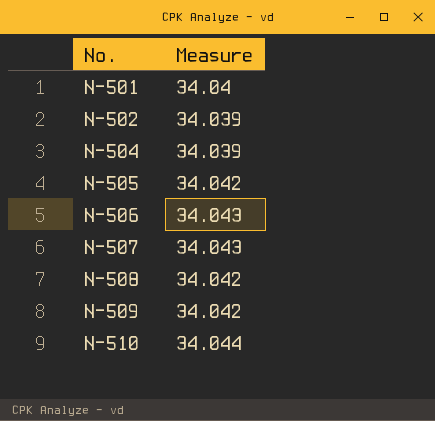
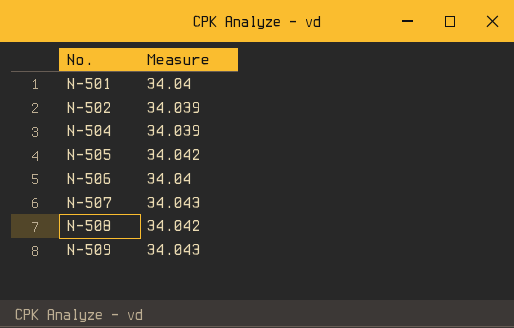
row N-510: 34.044 -> none
N-506 | Measure: 34.043 -> 34.04
N-509 | Measure: 34.042 -> 34.043

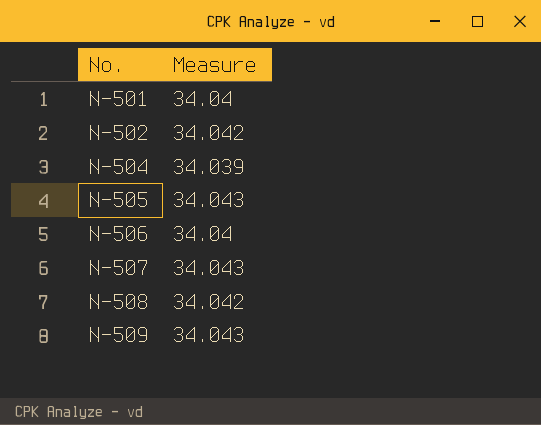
N-502 | Measure: 34.039 -> 34.042
N-505 | Measure: 34.042 -> 34.043

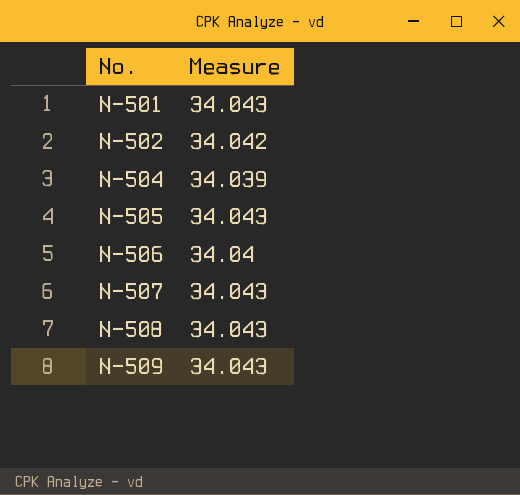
N-501 | Measure: 34.04 -> 34.043
N-508 | Measure: 34.042 -> 34.043

